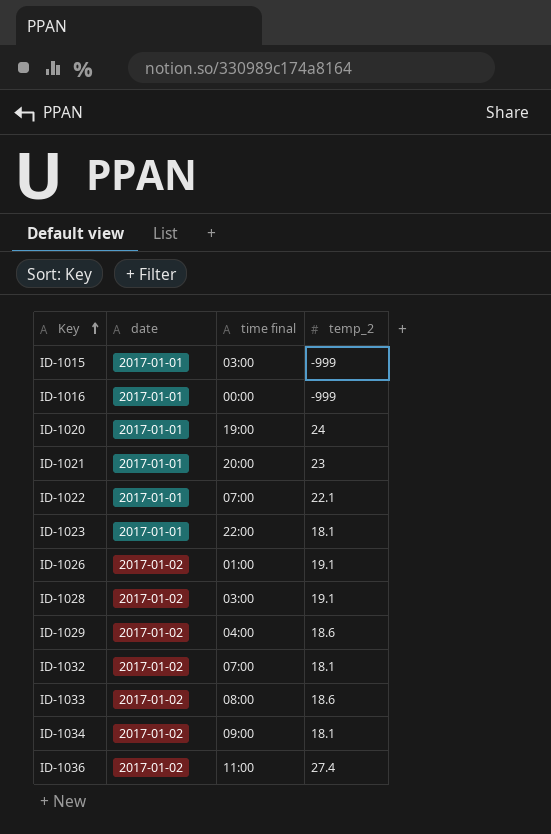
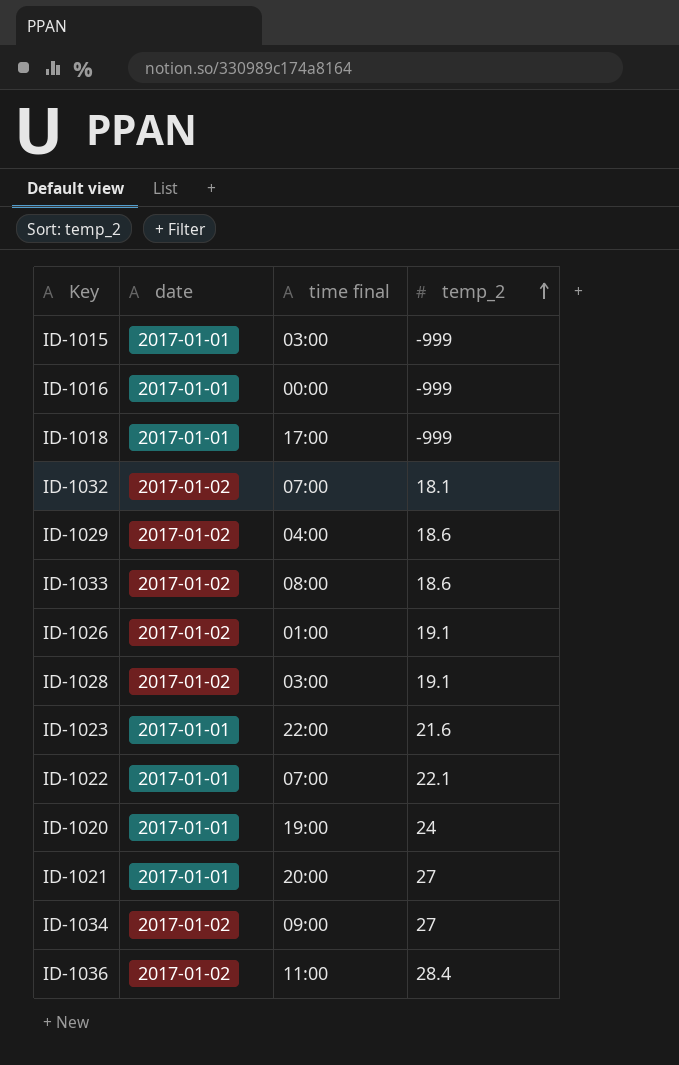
row order: Key ascending -> temp_2 ascending
row ID-1018: none -> 2017-01-01 | 17:00 | -999
ID-1023 | temp_2: 18.1 -> 21.6
ID-1021 | temp_2: 23 -> 27
ID-1034 | temp_2: 18.1 -> 27
ID-1036 | temp_2: 27.4 -> 28.4

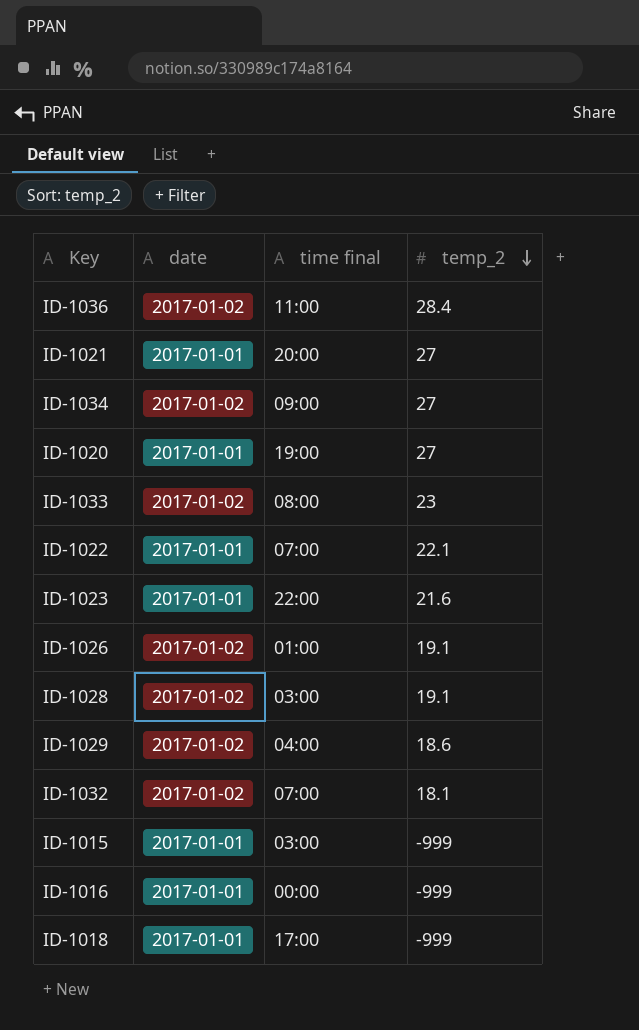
row order: temp_2 ascending -> temp_2 descending
ID-1020 | temp_2: 24 -> 27
ID-1033 | temp_2: 18.6 -> 23

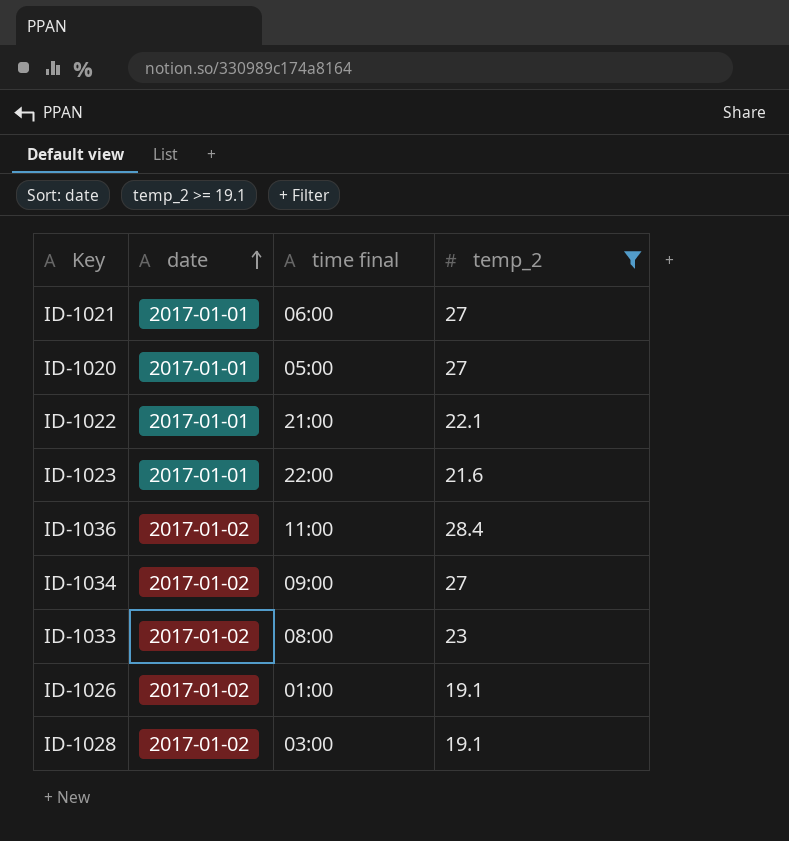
filter: none -> temp_2 >= 19.1
row order: temp_2 descending -> date ascending
ID-1021 | time final: 20:00 -> 06:00
ID-1020 | time final: 19:00 -> 05:00
ID-1022 | time final: 07:00 -> 21:00

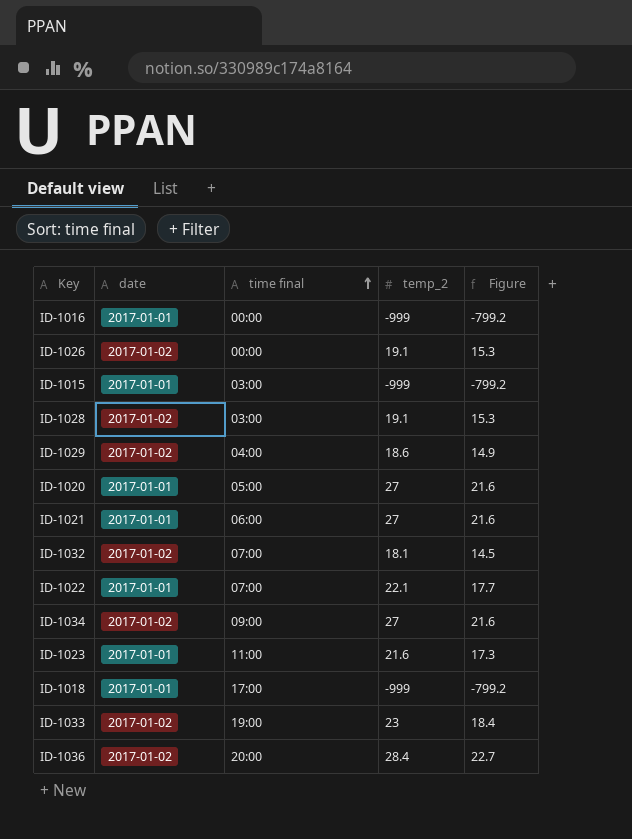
filter: temp_2 >= 19.1 -> none
row order: date ascending -> time final ascending
column Figure | formula: none -> [temp_2] * 0.8
ID-1026 | time final: 01:00 -> 00:00
ID-1022 | time final: 21:00 -> 07:00
ID-1023 | time final: 22:00 -> 11:00
ID-1033 | time final: 08:00 -> 19:00
ID-1036 | time final: 11:00 -> 20:00

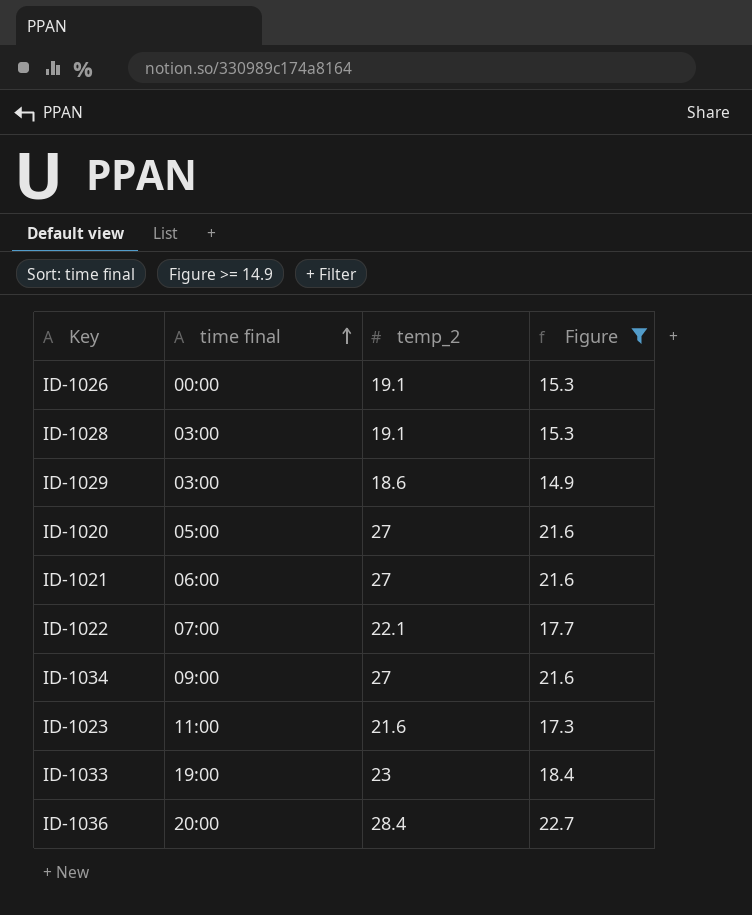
filter: none -> Figure >= 14.9
column date | position: 2 -> none
ID-1029 | time final: 04:00 -> 03:00

